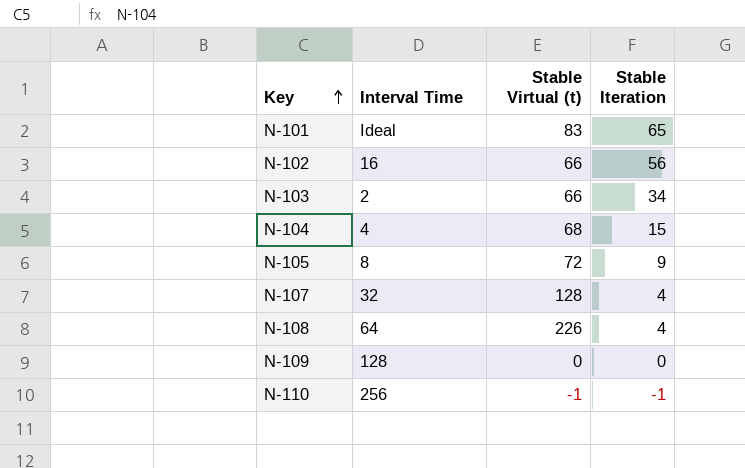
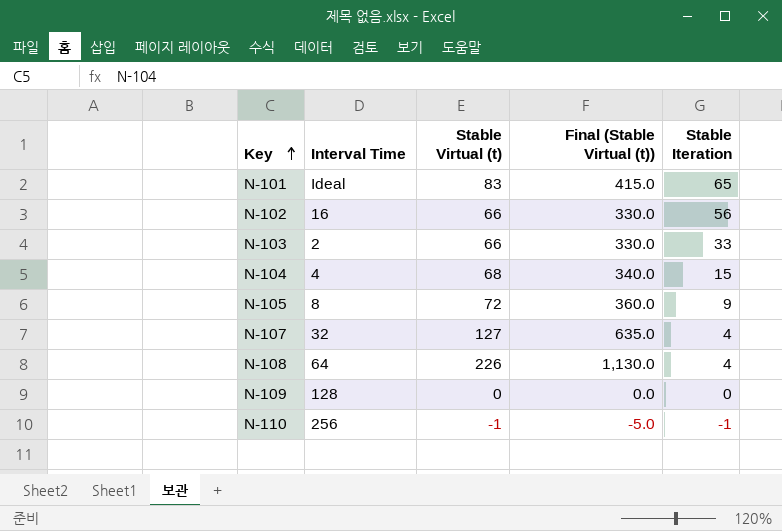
column Final (Stable Virtual (t)) | formula: none -> [Stable Virtual (t)] * 5
N-103 | Stable Iteration: 34 -> 33
N-107 | Stable Virtual (t): 128 -> 127

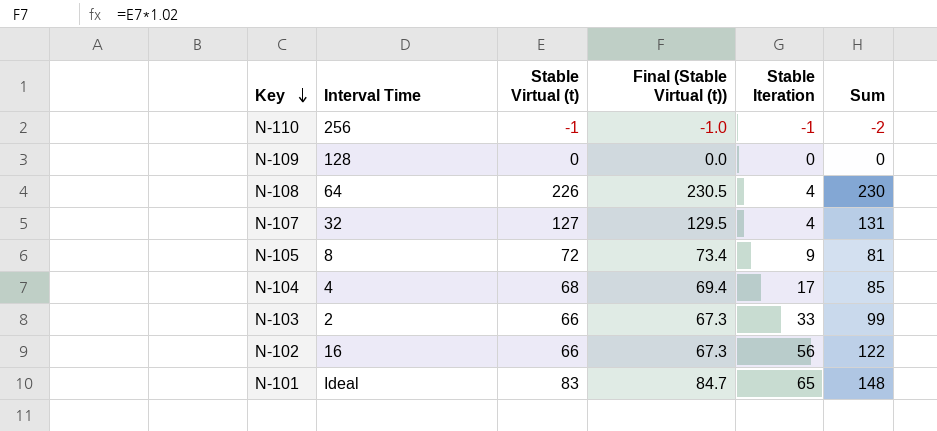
row order: Key ascending -> Key descending
column Final (Stable Virtual (t)) | formula: [Stable Virtual (t)] * 5 -> [Stable Virtual (t)] * 1.02
column Sum | formula: none -> [Stable Virtual (t)] + [Stable Iteration]
N-104 | Stable Iteration: 15 -> 17

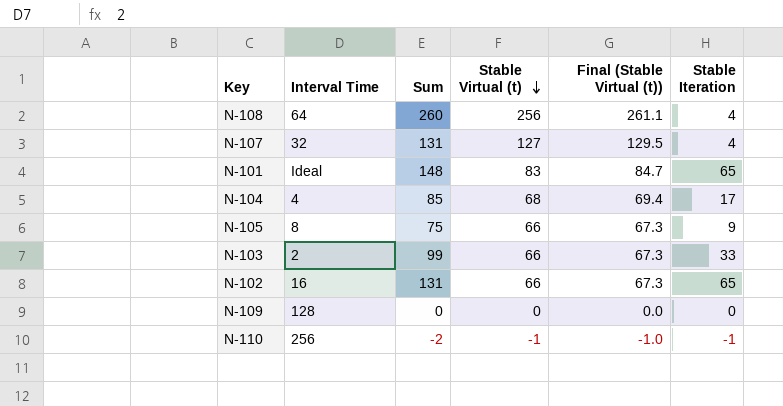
row order: Key descending -> Stable Virtual (t) descending
column Sum | position: 6 -> 3
N-108 | Sum: 230 -> 260
N-108 | Stable Virtual (t): 226 -> 256
N-108 | Final (Stable Virtual (t)): 230.5 -> 261.1
N-105 | Sum: 81 -> 75
N-105 | Stable Virtual (t): 72 -> 66
N-105 | Final (Stable Virtual (t)): 73.4 -> 67.3
N-102 | Sum: 122 -> 131
N-102 | Stable Iteration: 56 -> 65

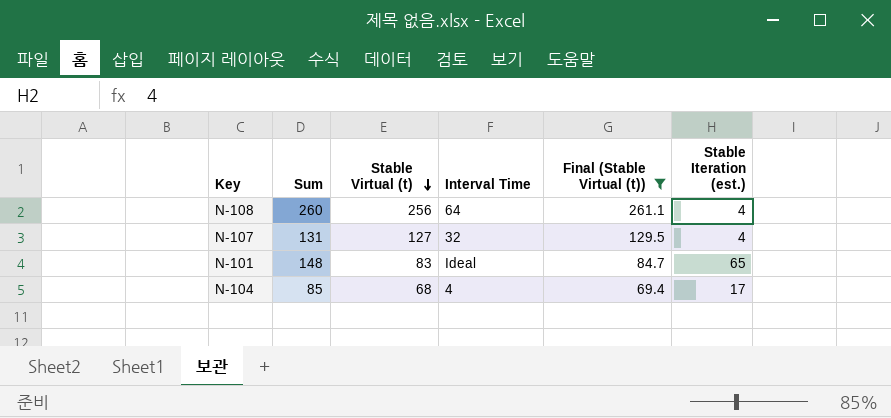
filter: none -> Final (Stable Virtual (t)) >= 69.4
column Interval Time | position: 2 -> 4
column name: Stable Iteration -> Stable Iteration (est.)

